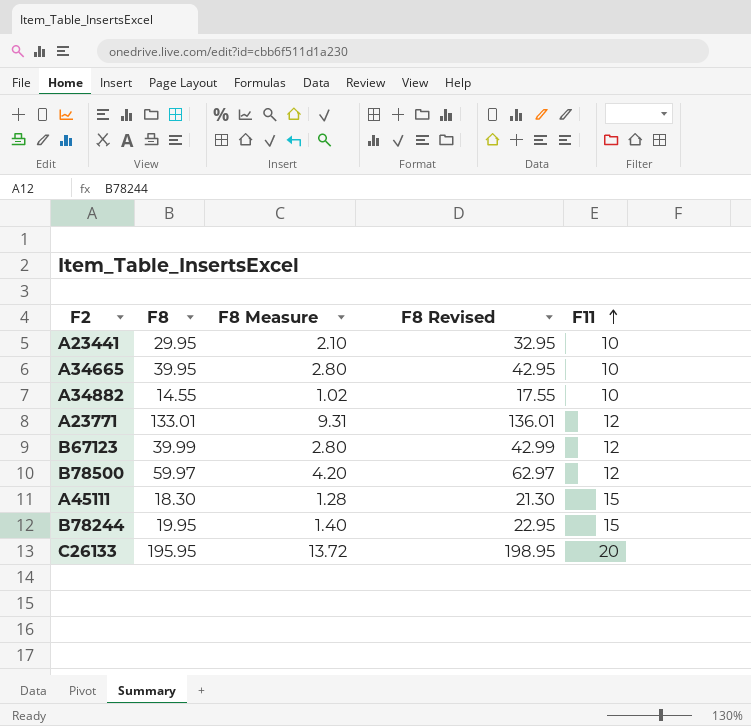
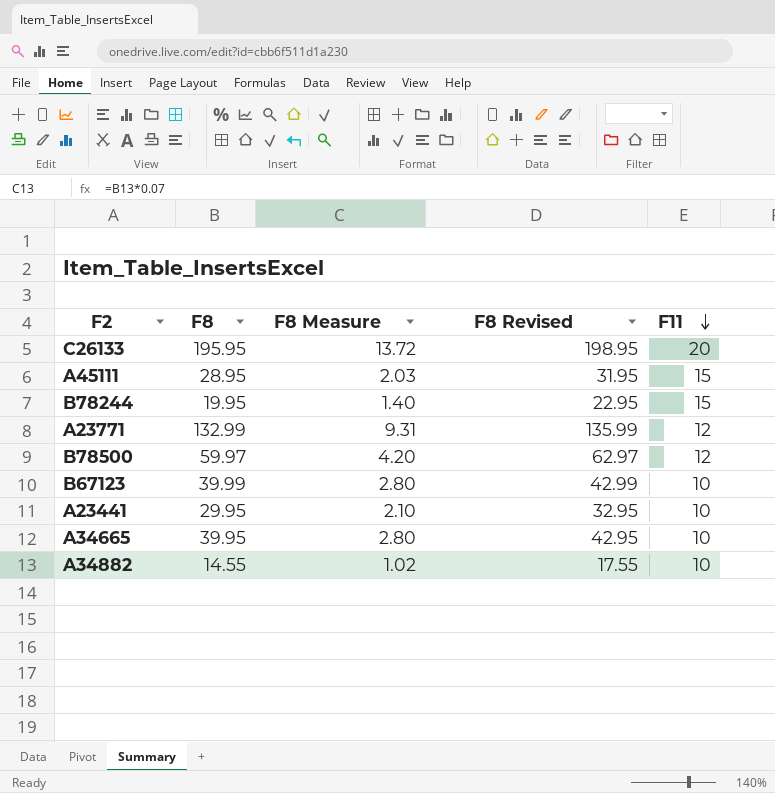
row order: F11 ascending -> F11 descending
A45111 | F8: 18.30 -> 28.95
A45111 | F8 Measure: 1.28 -> 2.03
A45111 | F8 Revised: 21.30 -> 31.95
A23771 | F8: 133.01 -> 132.99
A23771 | F8 Revised: 136.01 -> 135.99
B67123 | F11: 12 -> 10

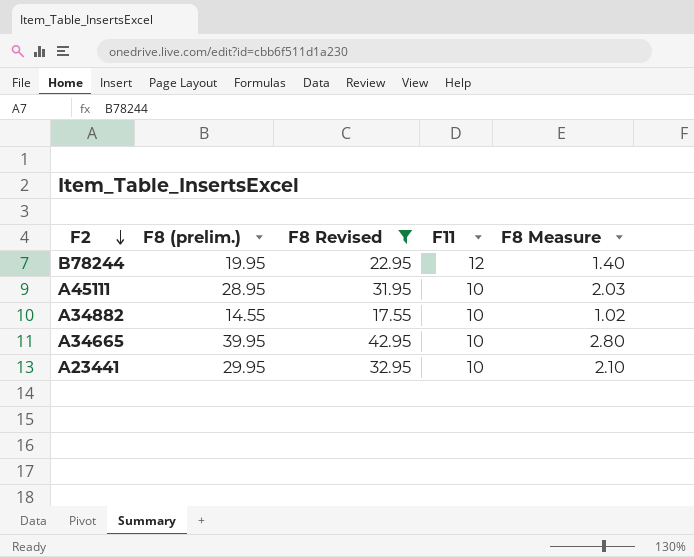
filter: none -> F8 Revised <= 42.95
row order: F11 descending -> F2 descending
column name: F8 -> F8 (prelim.)
column F8 Measure | position: 3 -> 5
B78244 | F11: 15 -> 12
A45111 | F11: 15 -> 10

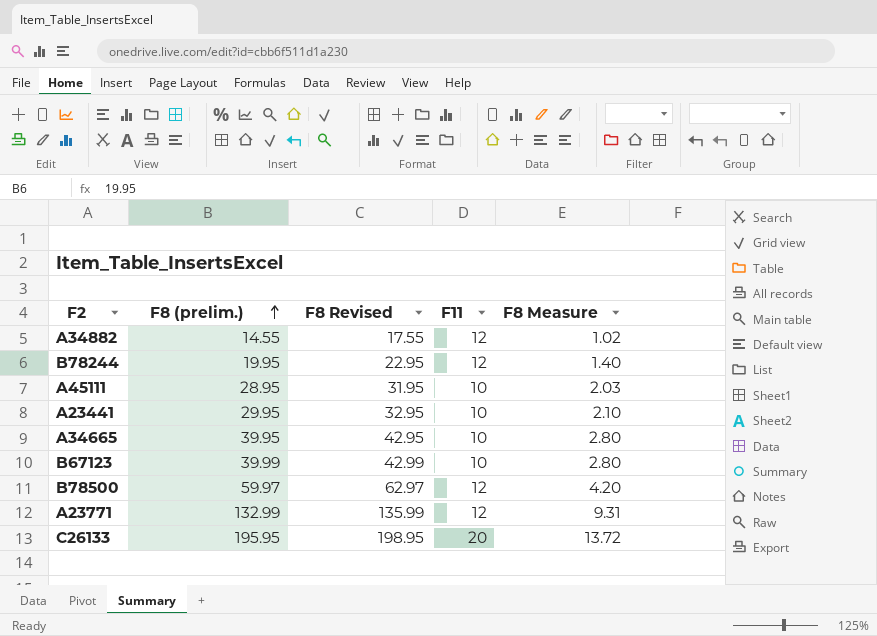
filter: F8 Revised <= 42.95 -> none
row order: F2 descending -> F8 (prelim.) ascending
A34882 | F11: 10 -> 12

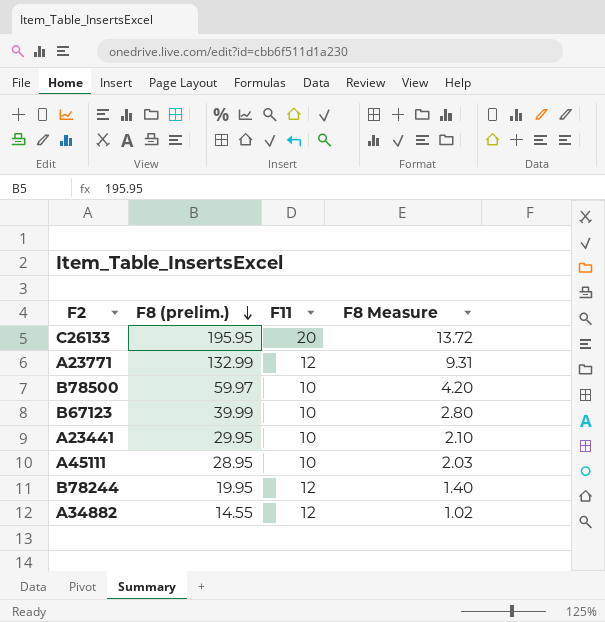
row order: F8 (prelim.) ascending -> F8 (prelim.) descending
column F8 Revised | formula: [F8 (prelim.)] + 3 -> none
row A34665: 39.95 | 42.95 | 10 | 2.80 -> none
B78500 | F11: 12 -> 10

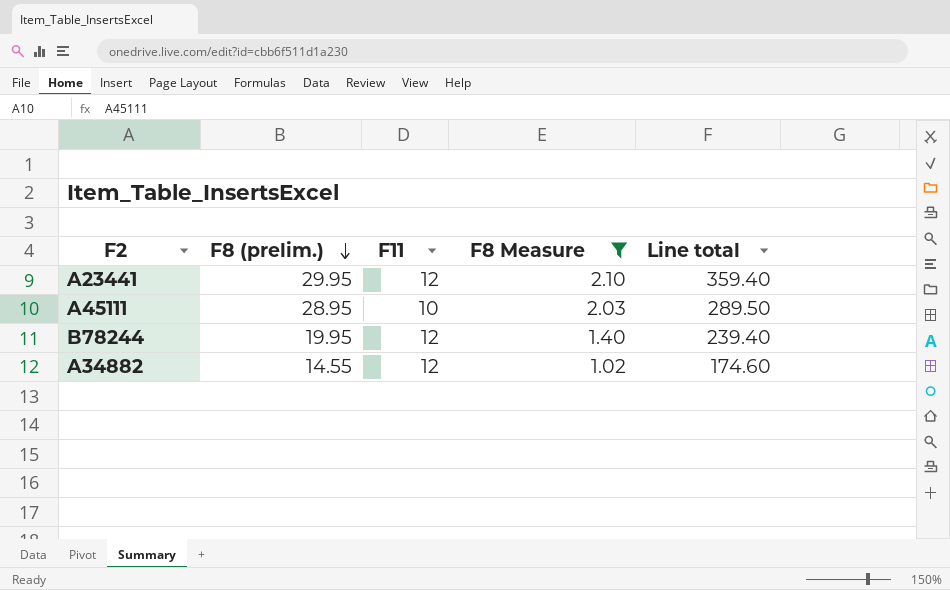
filter: none -> F8 Measure <= 2.10
column Line total | formula: none -> [F8 (prelim.)] * [F11]
A23441 | F11: 10 -> 12

